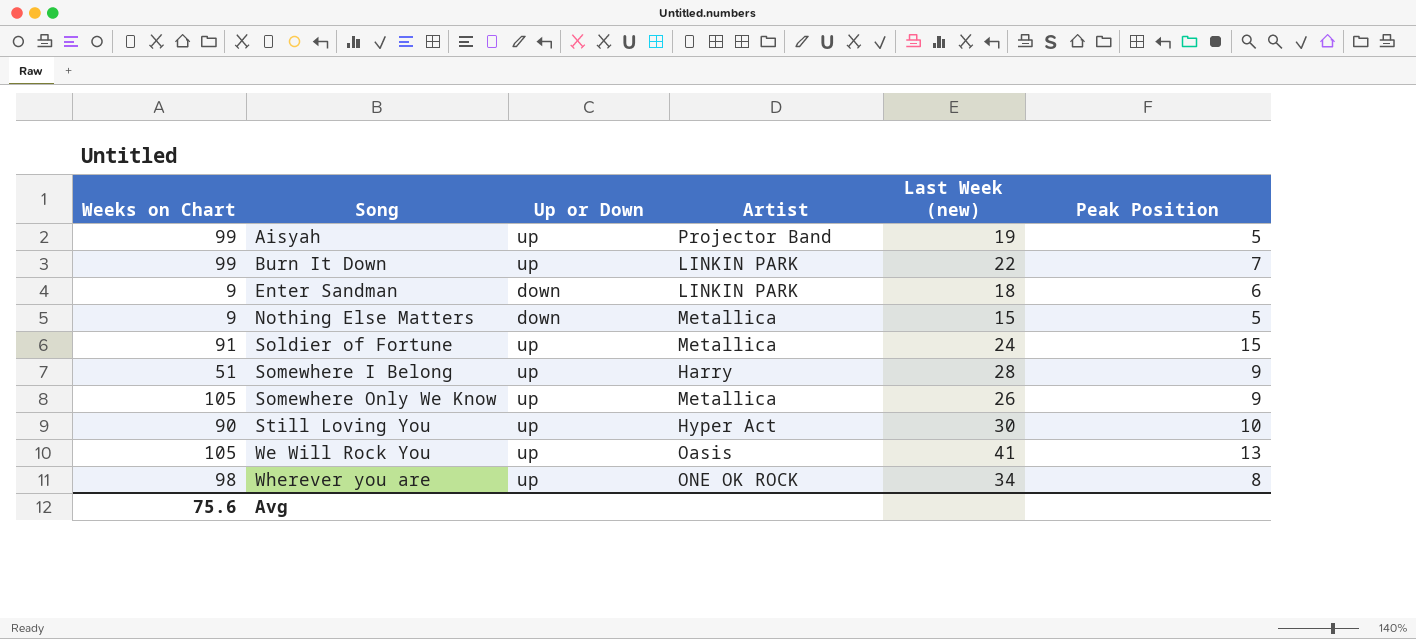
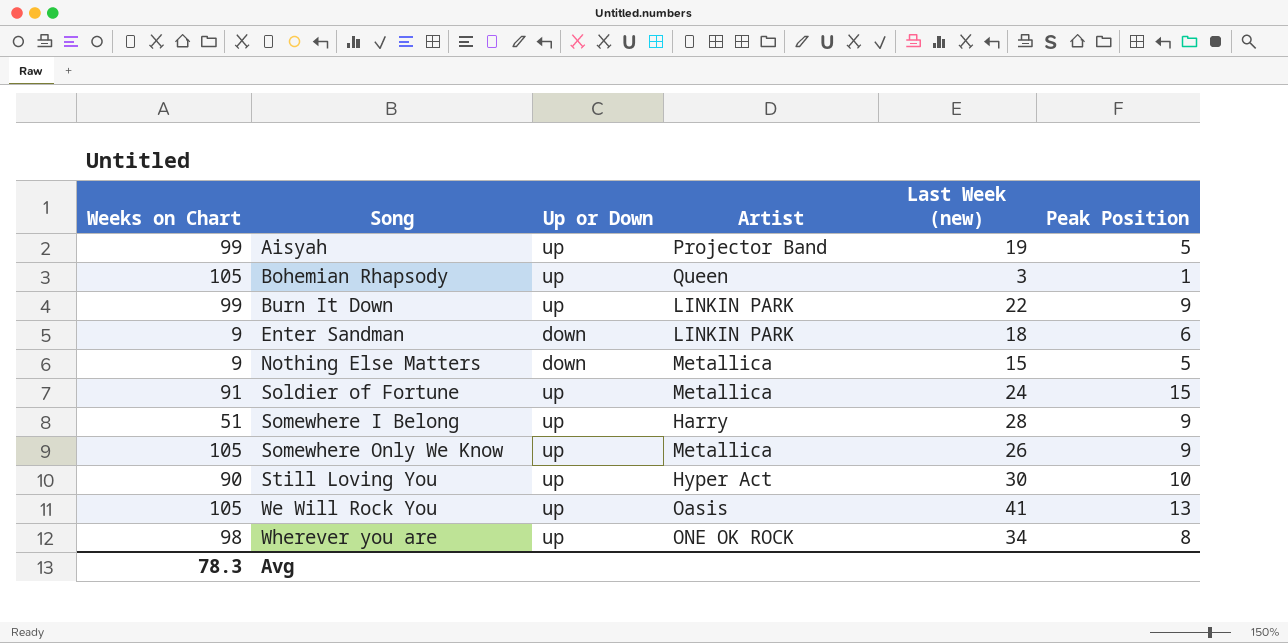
row Bohemian Rhapsody: none -> 105 | up | Queen | 3 | 1
Burn It Down | Peak Position: 7 -> 9
Avg | Weeks on Chart: 75.6 -> 78.3

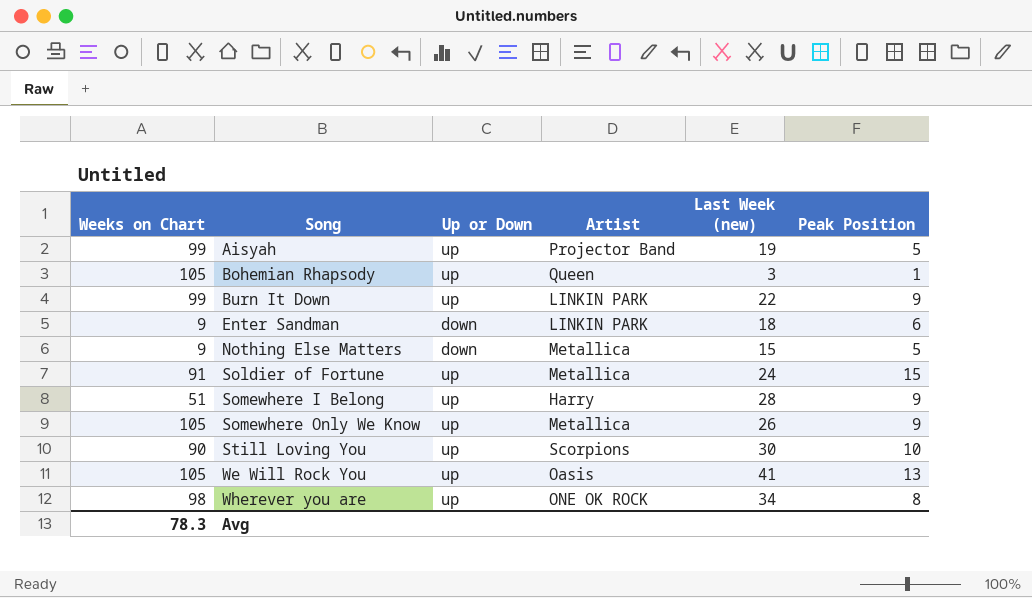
Still Loving You | Artist: Hyper Act -> Scorpions

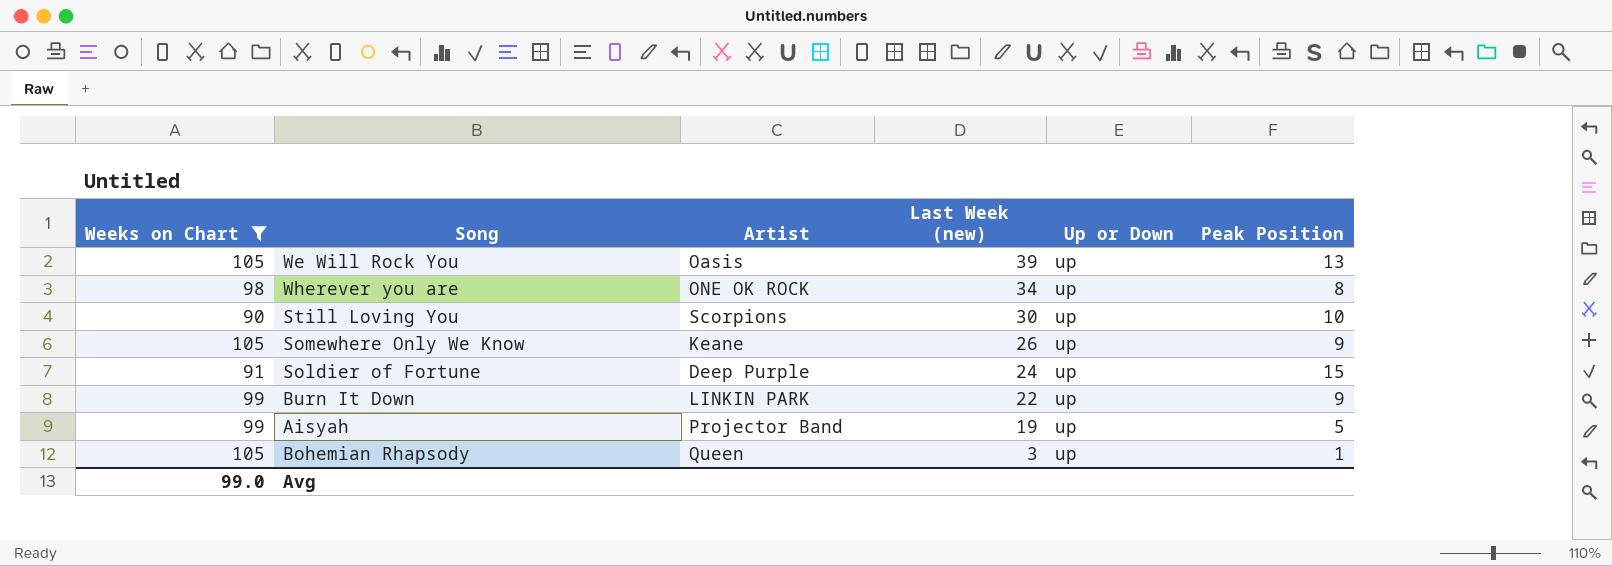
filter: none -> Weeks on Chart >= 90
row order: Song ascending -> Last Week (new) descending
column Up or Down | position: 3 -> 5
We Will Rock You | Last Week (new): 41 -> 39
Somewhere Only We Know | Artist: Metallica -> Keane
Soldier of Fortune | Artist: Metallica -> Deep Purple
Avg | Weeks on Chart: 78.3 -> 99.0

